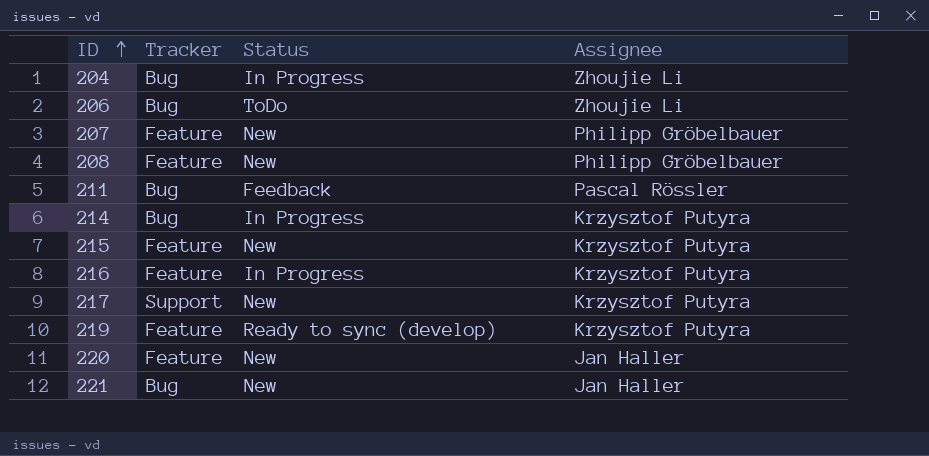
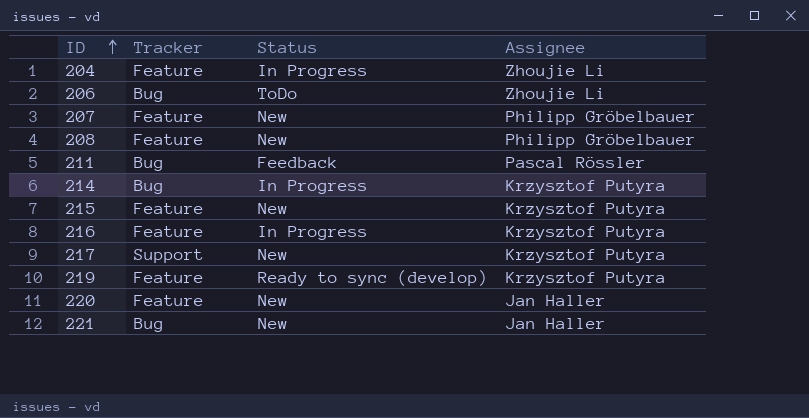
204 | Tracker: Bug -> Feature

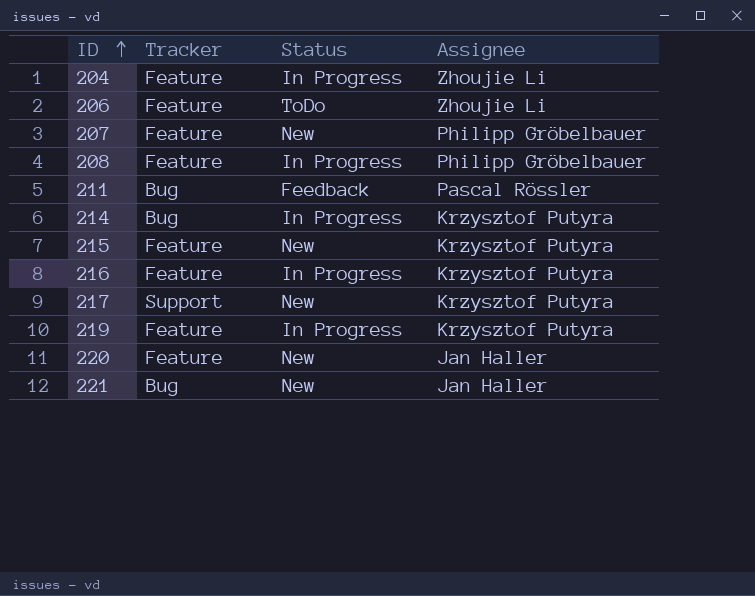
206 | Tracker: Bug -> Feature
208 | Status: New -> In Progress
219 | Status: Ready to sync (develop) -> In Progress

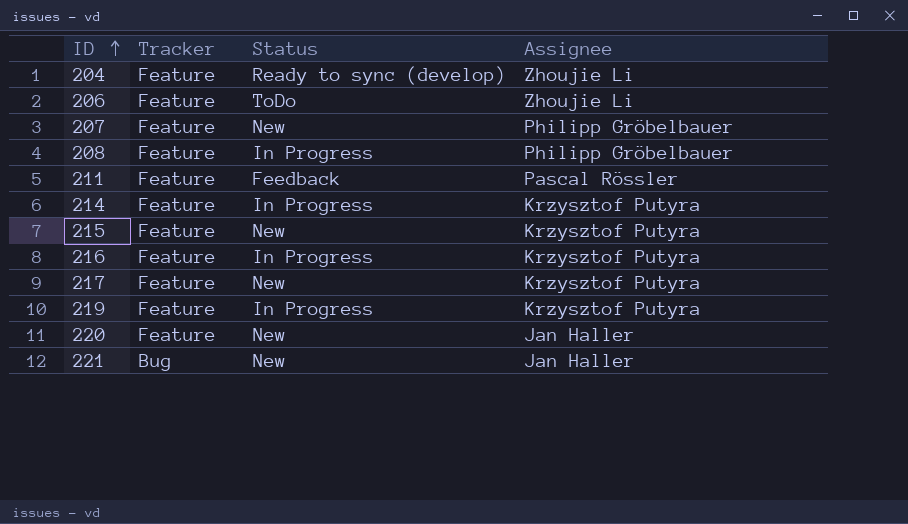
204 | Status: In Progress -> Ready to sync (develop)
211 | Tracker: Bug -> Feature
214 | Tracker: Bug -> Feature
217 | Tracker: Support -> Feature

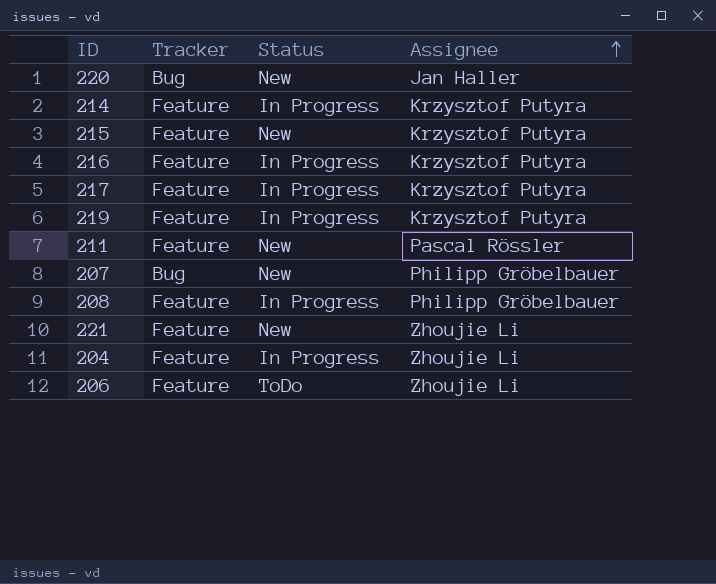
row order: ID ascending -> Assignee ascending
220 | Tracker: Feature -> Bug
217 | Status: New -> In Progress
211 | Status: Feedback -> New
207 | Tracker: Feature -> Bug
221 | Tracker: Bug -> Feature
221 | Assignee: Jan Haller -> Zhoujie Li
204 | Status: Ready to sync (develop) -> In Progress

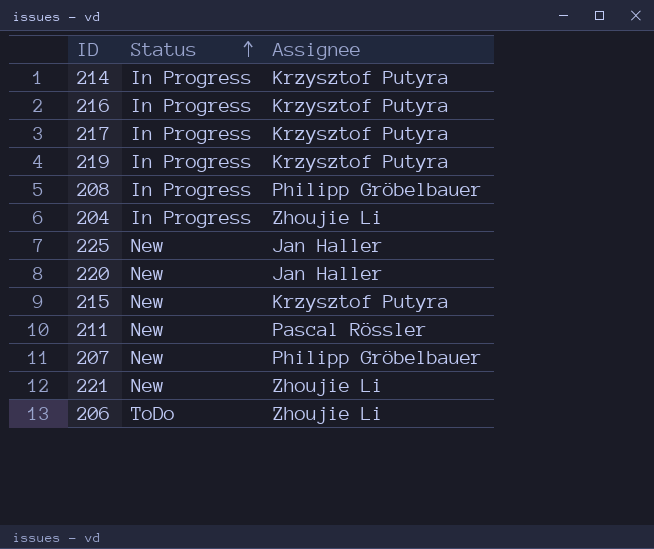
row order: Assignee ascending -> Status ascending
column Tracker | position: 2 -> none
row 225: none -> New | Jan Haller

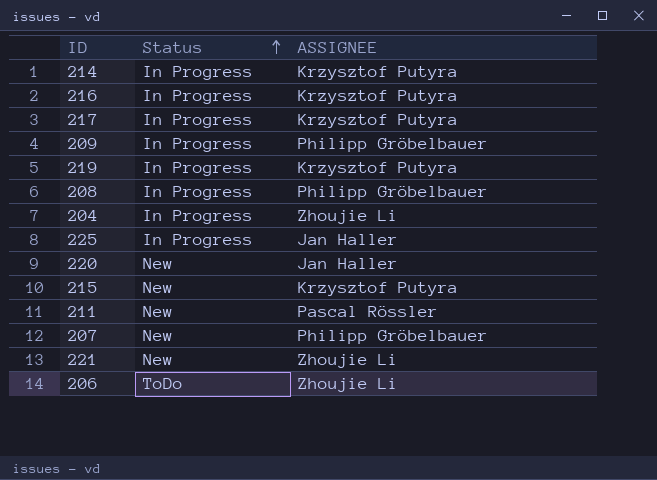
column name: Assignee -> ASSIGNEE
row 209: none -> In Progress | Philipp Gröbelbauer
225 | Status: New -> In Progress

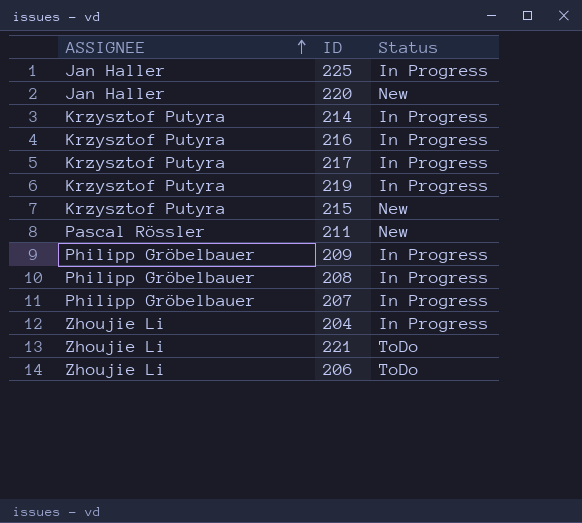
row order: Status ascending -> ASSIGNEE ascending
column ASSIGNEE | position: 3 -> 1
207 | Status: New -> In Progress
221 | Status: New -> ToDo

